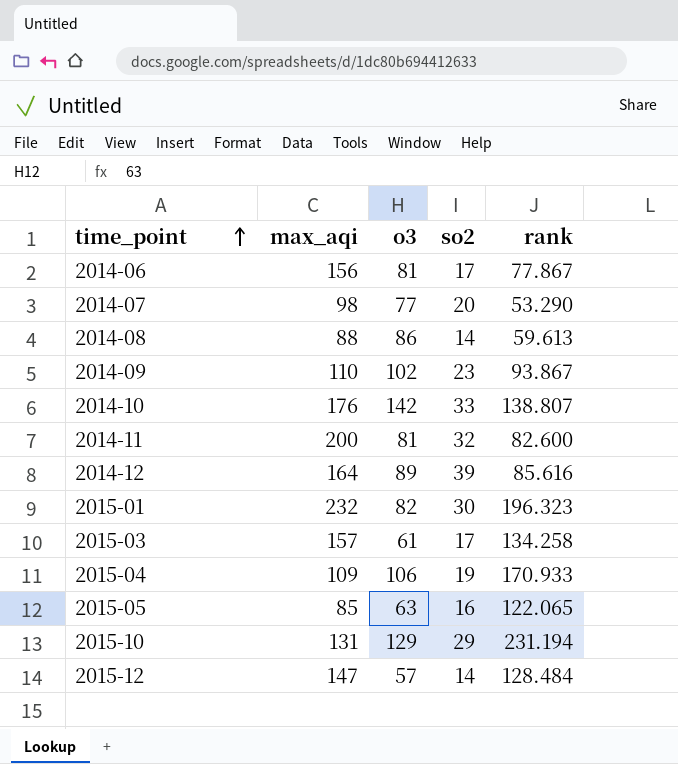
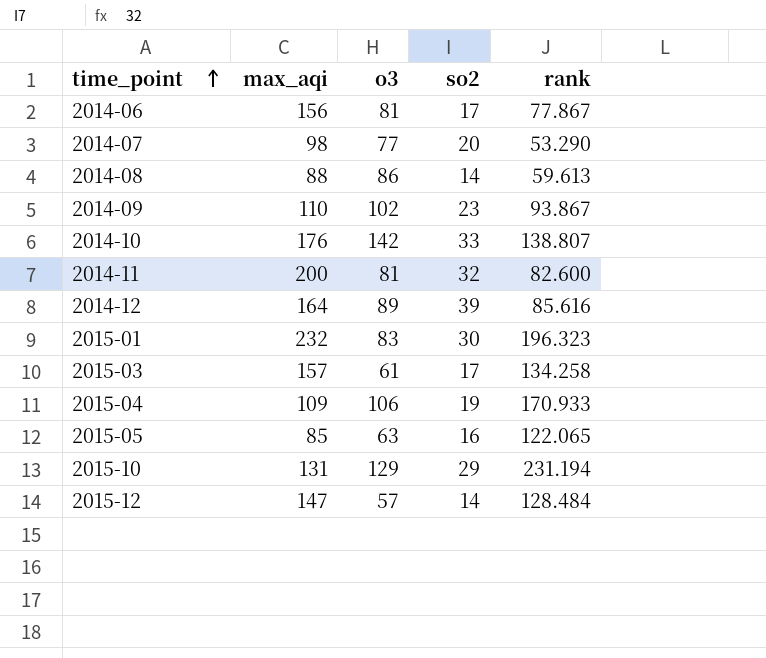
2015-01 | o3: 82 -> 83

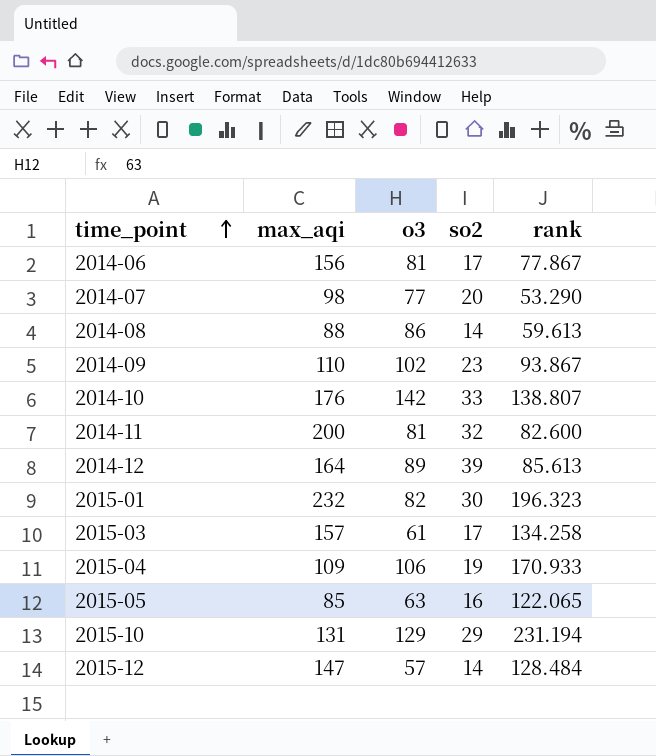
2014-12 | rank: 85.616 -> 85.613
2015-01 | o3: 83 -> 82

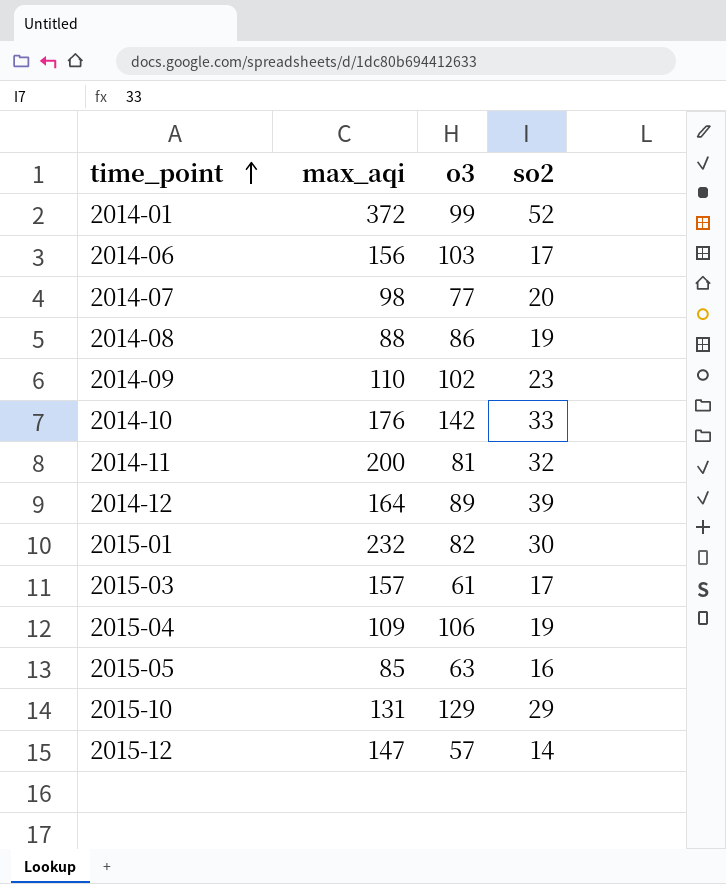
column rank | position: 5 -> none
row 2014-01: none -> 372 | 99 | 52
2014-06 | o3: 81 -> 103
2014-08 | so2: 14 -> 19

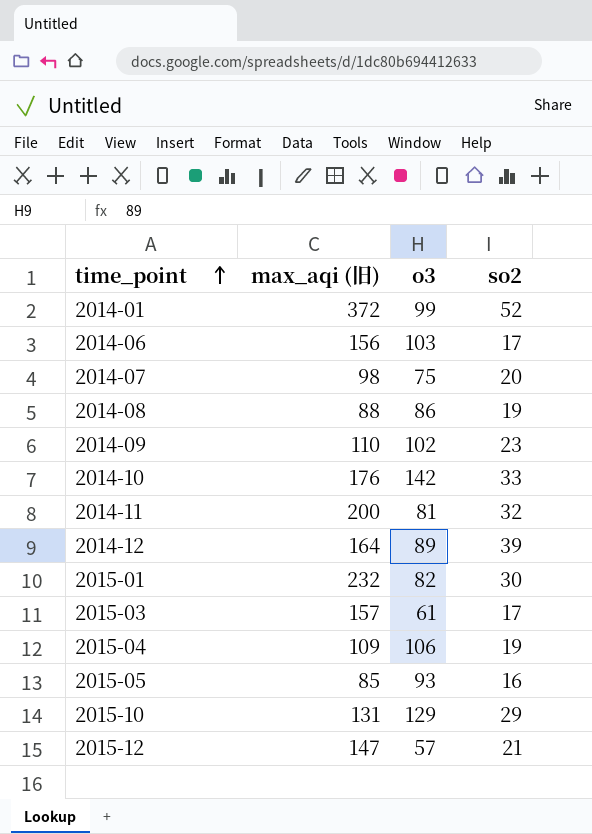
column name: max_aqi -> max_aqi (旧)
2014-07 | o3: 77 -> 75
2015-05 | o3: 63 -> 93
2015-12 | so2: 14 -> 21

